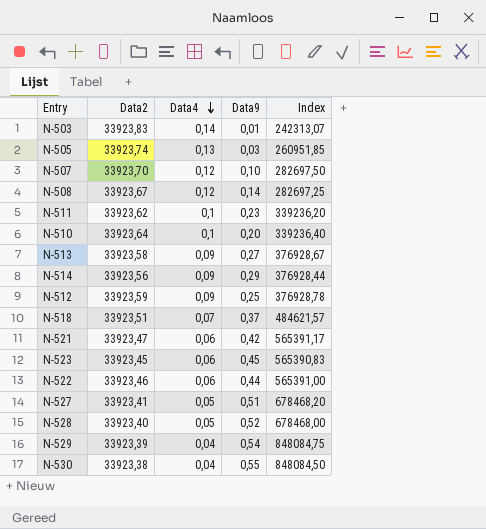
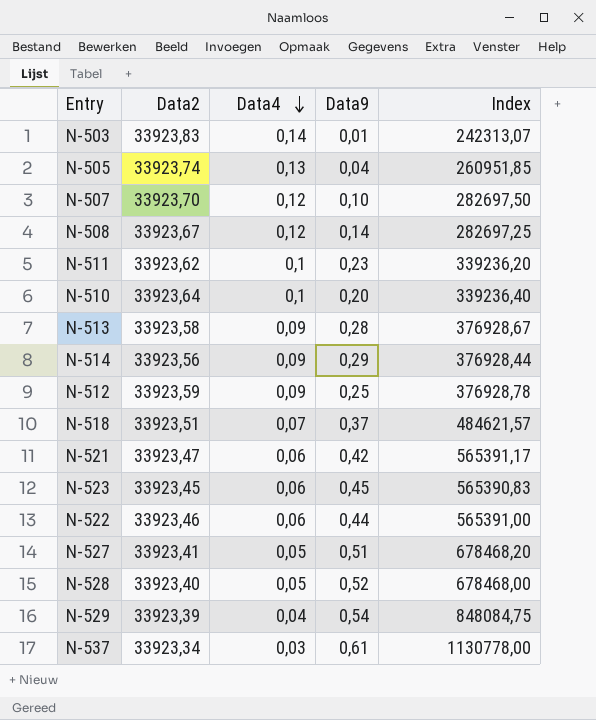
row N-530: 33923,38 | 0,04 | 0,55 | 848084,50 -> none
N-505 | Data9: 0,03 -> 0,04
N-513 | Data9: 0,27 -> 0,28
row N-537: none -> 33923,34 | 0,03 | 0,61 | 1130778,00

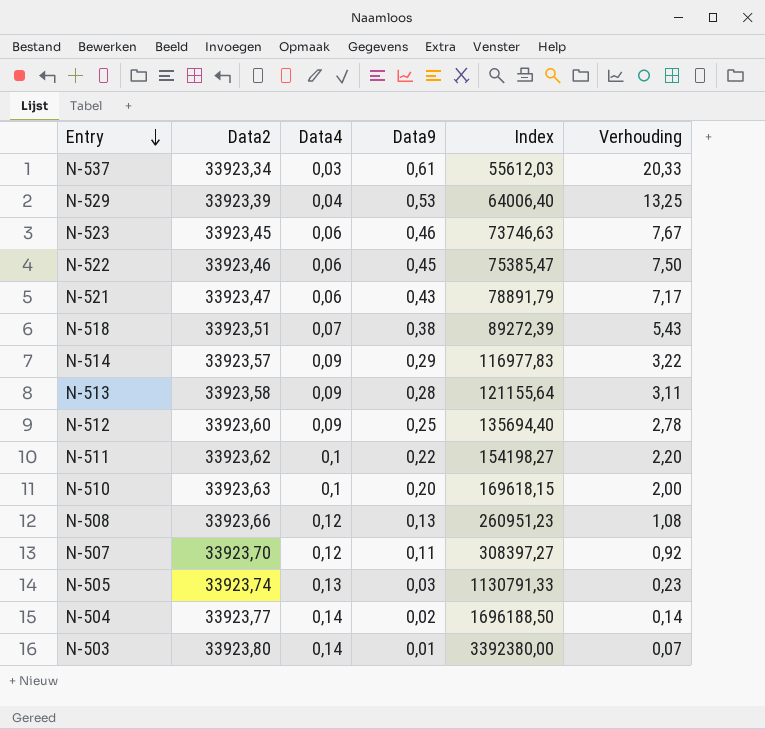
row order: Data4 descending -> Entry descending
column Index | formula: [Data2] / [Data4] -> [Data2] / [Data9]
column Verhouding | formula: none -> [Data9] / [Data4]
row N-527: 33923,41 | 0,05 | 0,51 | 678468,20 -> none
row N-528: 33923,40 | 0,05 | 0,52 | 678468,00 -> none
N-529 | Data9: 0,54 -> 0,53
N-523 | Data9: 0,45 -> 0,46
N-522 | Data9: 0,44 -> 0,45
N-521 | Data9: 0,42 -> 0,43
N-518 | Data9: 0,37 -> 0,38
N-514 | Data2: 33923,56 -> 33923,57
N-512 | Data2: 33923,59 -> 33923,60
N-511 | Data9: 0,23 -> 0,22
N-510 | Data2: 33923,64 -> 33923,63
N-508 | Data2: 33923,67 -> 33923,66
N-508 | Data9: 0,14 -> 0,13
N-507 | Data9: 0,10 -> 0,11
N-505 | Data9: 0,04 -> 0,03
row N-504: none -> 33923,77 | 0,14 | 0,02 | 1696188,50 | 0,14
N-503 | Data2: 33923,83 -> 33923,80

